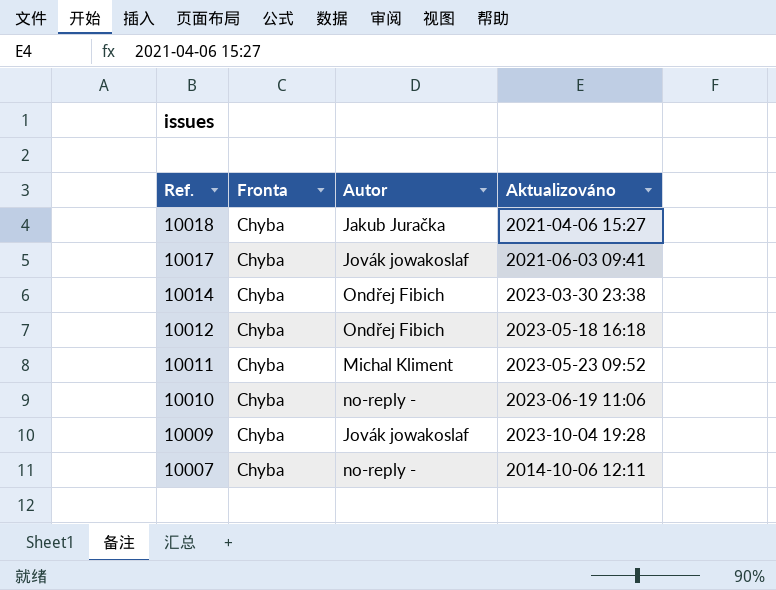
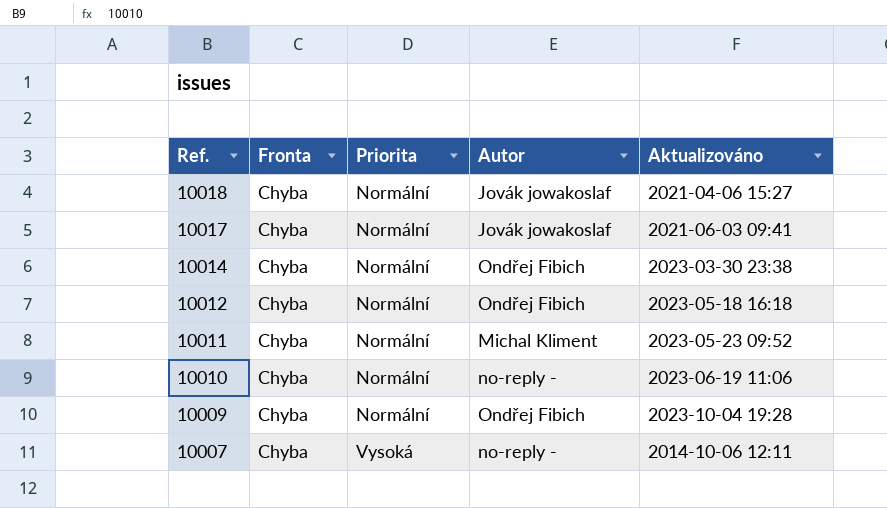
column Priorita | position: none -> 3
10018 | Autor: Jakub Juračka -> Jovák jowakoslaf
10009 | Autor: Jovák jowakoslaf -> Ondřej Fibich

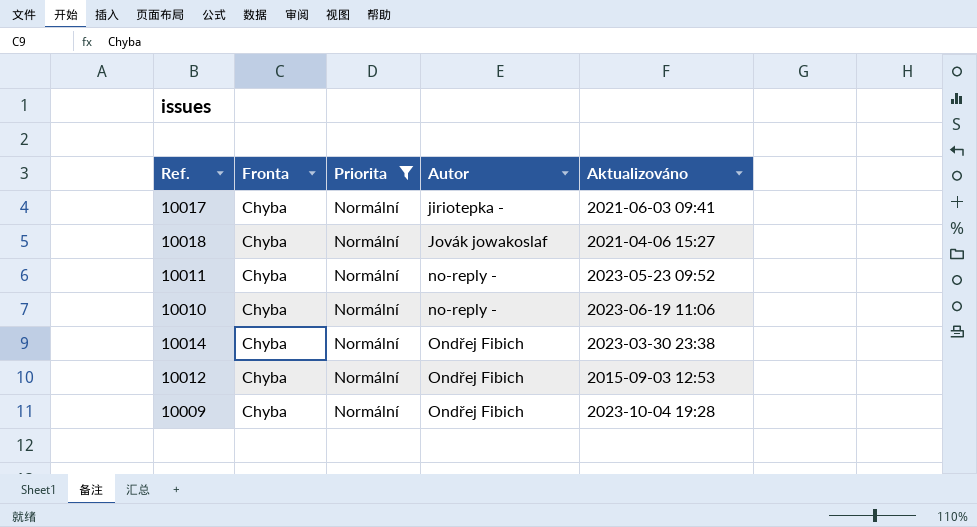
filter: none -> Priorita = Normální
row order: Ref. descending -> Autor ascending
10017 | Autor: Jovák jowakoslaf -> jiriotepka -
10011 | Autor: Michal Kliment -> no-reply -
10012 | Aktualizováno: 2023-05-18 16:18 -> 2015-09-03 12:53

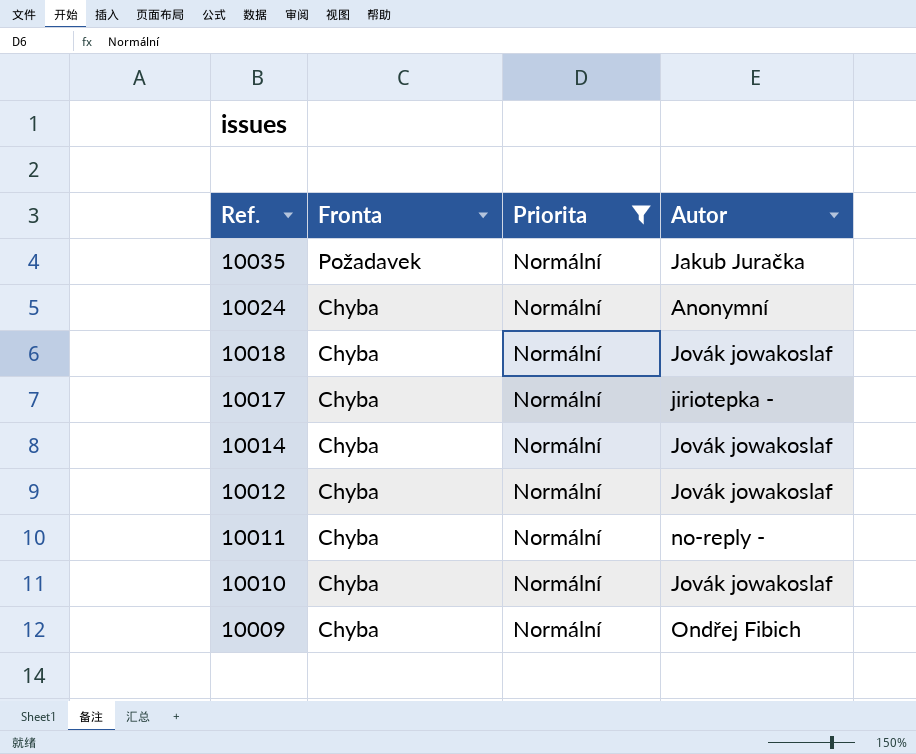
row order: Autor ascending -> Ref. descending
column Aktualizováno | position: 5 -> none
row 10035: none -> Požadavek | Normální | Jakub Juračka
row 10024: none -> Chyba | Normální | Anonymní
10014 | Autor: Ondřej Fibich -> Jovák jowakoslaf
10012 | Autor: Ondřej Fibich -> Jovák jowakoslaf
10010 | Autor: no-reply - -> Jovák jowakoslaf

